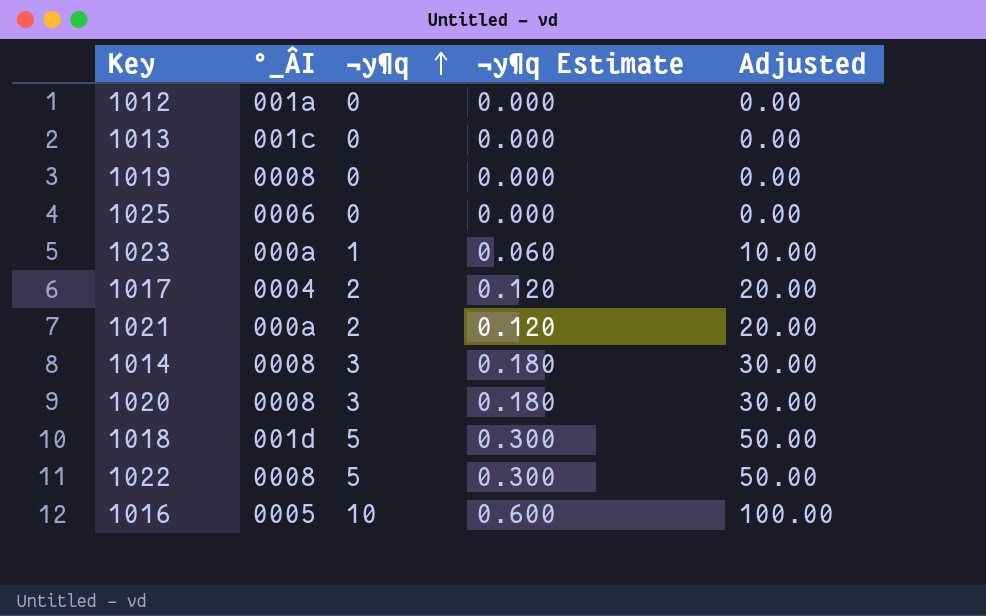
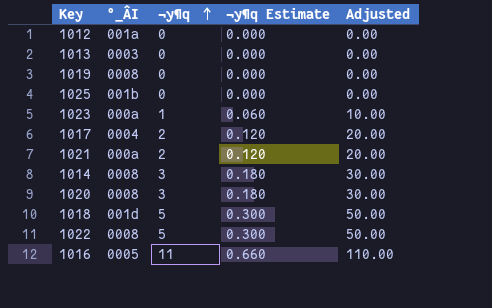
1013 | °_ÂI: 001c -> 0003
1025 | °_ÂI: 0006 -> 001b
1016 | ¬y¶q: 10 -> 11
1016 | ¬y¶q Estimate: 0.600 -> 0.660
1016 | Adjusted: 100.00 -> 110.00

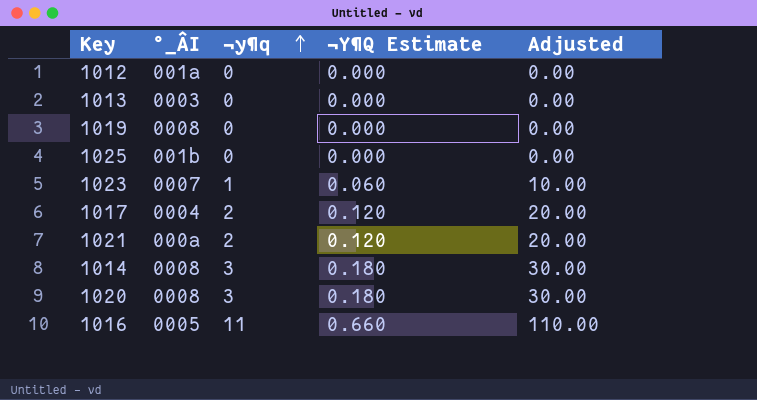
column name: ¬y¶q Estimate -> ¬Y¶Q Estimate
row 1018: 001d | 5 | 0.300 | 50.00 -> none
row 1022: 0008 | 5 | 0.300 | 50.00 -> none
1023 | °_ÂI: 000a -> 0007

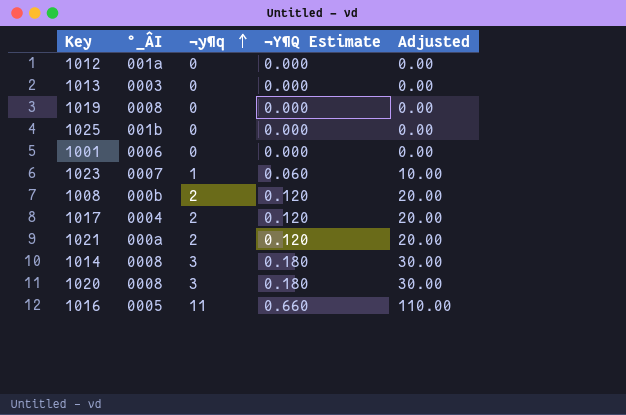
row 1001: none -> 0006 | 0 | 0.000 | 0.00
row 1008: none -> 000b | 2 | 0.120 | 20.00

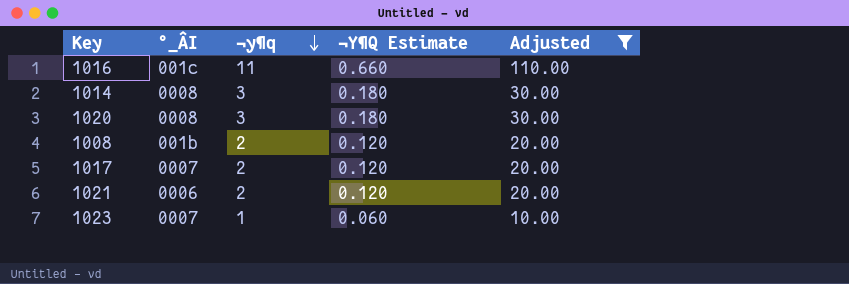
filter: none -> Adjusted != 0.00
row order: ¬y¶q ascending -> ¬y¶q descending
1016 | °_ÂI: 0005 -> 001c
1008 | °_ÂI: 000b -> 001b
1017 | °_ÂI: 0004 -> 0007
1021 | °_ÂI: 000a -> 0006

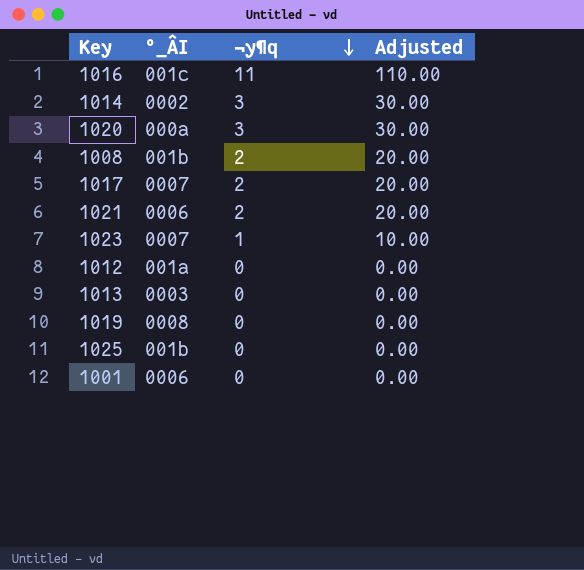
filter: Adjusted != 0.00 -> none
column ¬Y¶Q Estimate | formula: [¬y¶q] * 0.06 -> none
1014 | °_ÂI: 0008 -> 0002
1020 | °_ÂI: 0008 -> 000a

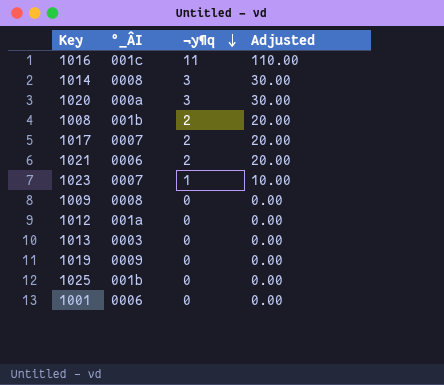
1014 | °_ÂI: 0002 -> 0008
row 1009: none -> 0008 | 0 | 0.00
1019 | °_ÂI: 0008 -> 0009

